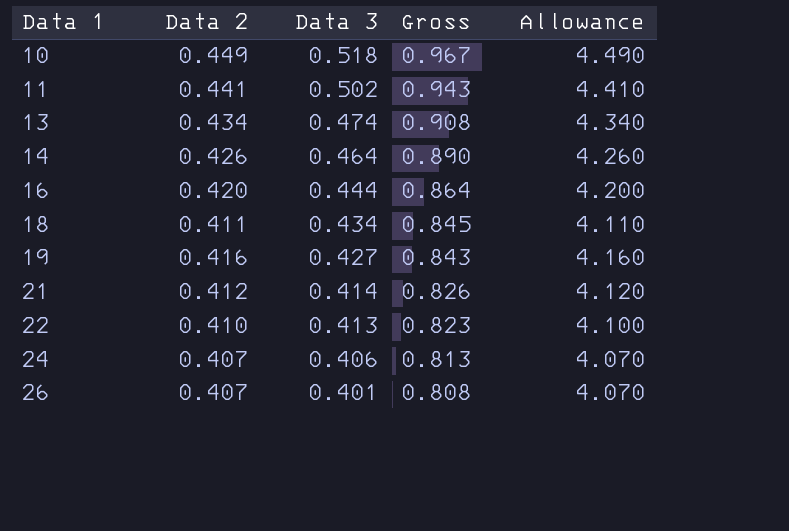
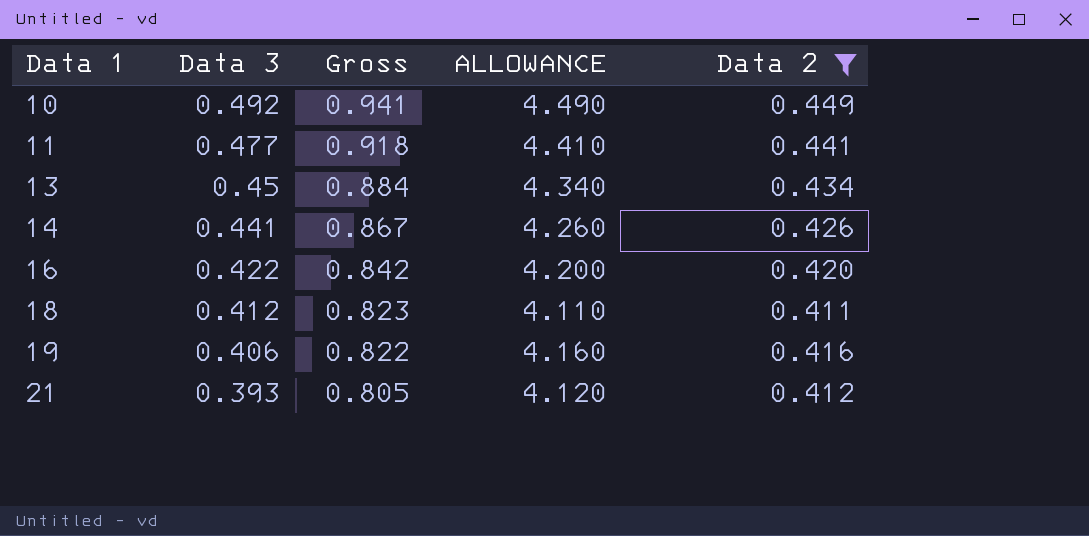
filter: none -> Data 2 >= 0.411
column name: Allowance -> ALLOWANCE
column Data 2 | position: 2 -> 5
10 | Data 3: 0.518 -> 0.492
10 | Gross: 0.967 -> 0.941
11 | Data 3: 0.502 -> 0.477
11 | Gross: 0.943 -> 0.918
13 | Data 3: 0.474 -> 0.45
13 | Gross: 0.908 -> 0.884
14 | Data 3: 0.464 -> 0.441
14 | Gross: 0.890 -> 0.867
16 | Data 3: 0.444 -> 0.422
16 | Gross: 0.864 -> 0.842
18 | Data 3: 0.434 -> 0.412
18 | Gross: 0.845 -> 0.823
19 | Data 3: 0.427 -> 0.406
19 | Gross: 0.843 -> 0.822
21 | Data 3: 0.414 -> 0.393
21 | Gross: 0.826 -> 0.805

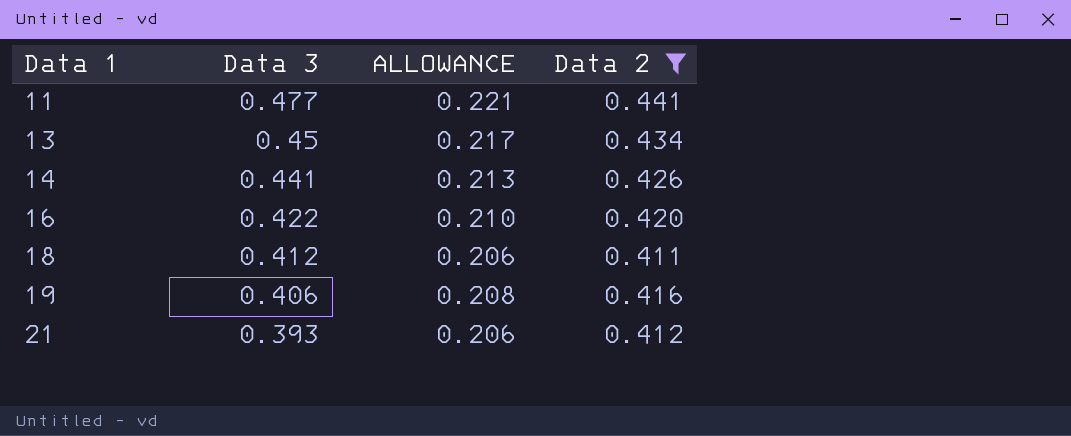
column Gross | formula: [Data 3] + [Data 2] -> none
column ALLOWANCE | formula: [Data 2] * 10 -> [Data 2] * 0.5
row 10: 0.492 | 0.941 | 4.490 | 0.449 -> none

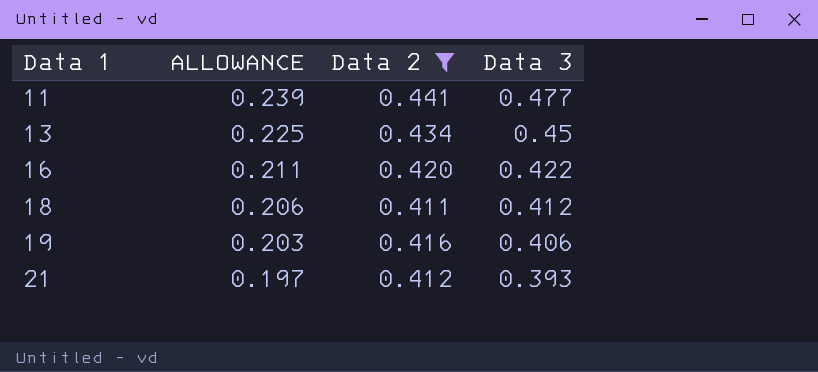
column ALLOWANCE | formula: [Data 2] * 0.5 -> [Data 3] * 0.5
column Data 3 | position: 2 -> 4
row 14: 0.441 | 0.213 | 0.426 -> none

